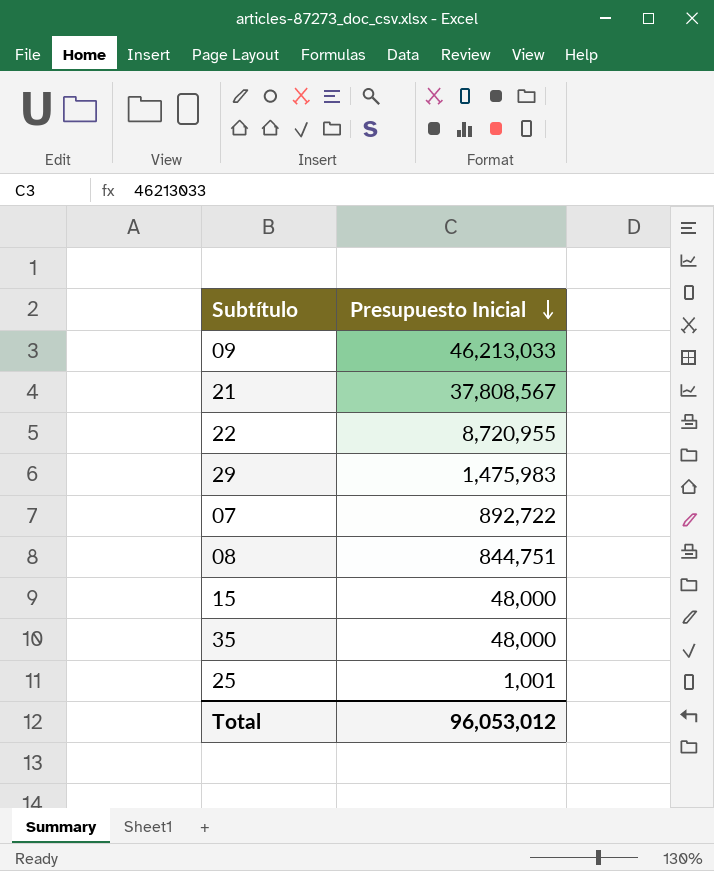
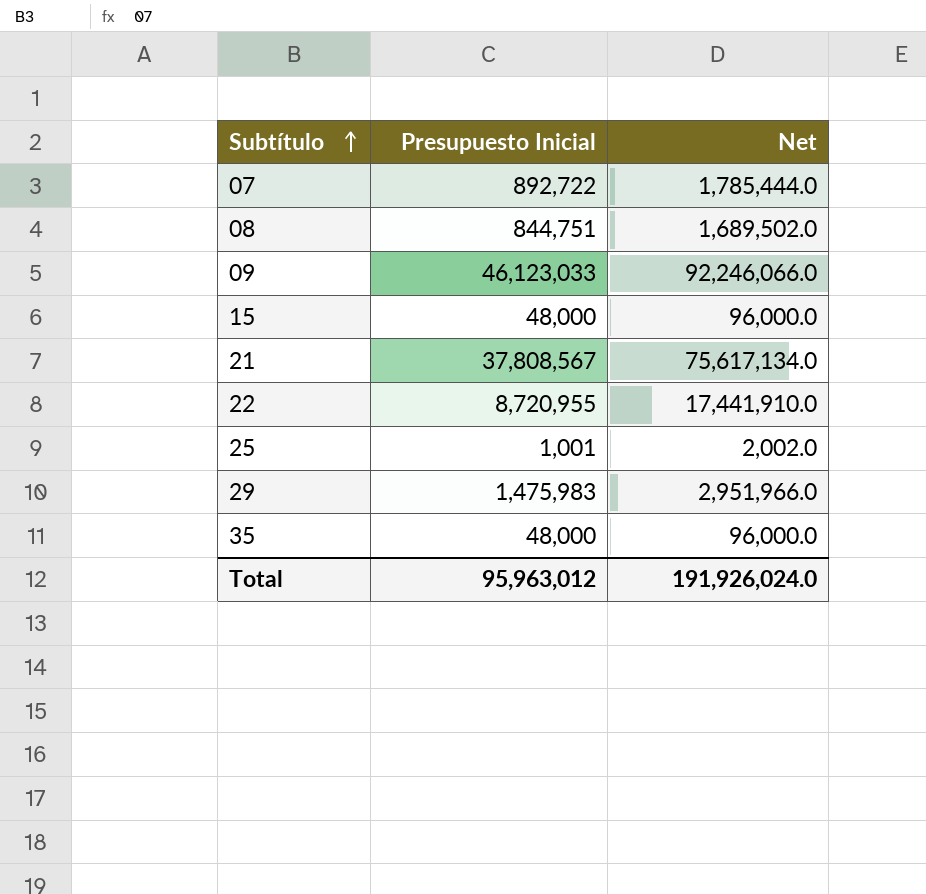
row order: Presupuesto Inicial descending -> Subtítulo ascending
column Net | formula: none -> [Presupuesto Inicial] * 2
09 | Presupuesto Inicial: 46,213,033 -> 46,123,033
Total | Presupuesto Inicial: 96,053,012 -> 95,963,012

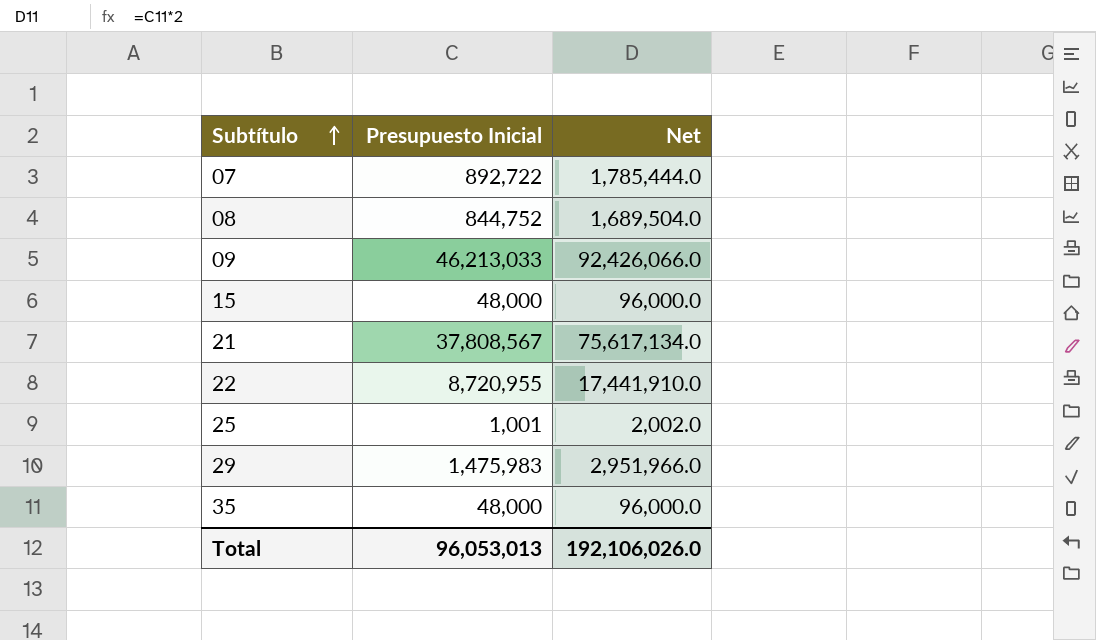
08 | Presupuesto Inicial: 844,751 -> 844,752
08 | Net: 1,689,502.0 -> 1,689,504.0
09 | Presupuesto Inicial: 46,123,033 -> 46,213,033
09 | Net: 92,246,066.0 -> 92,426,066.0
Total | Presupuesto Inicial: 95,963,012 -> 96,053,013
Total | Net: 191,926,024.0 -> 192,106,026.0

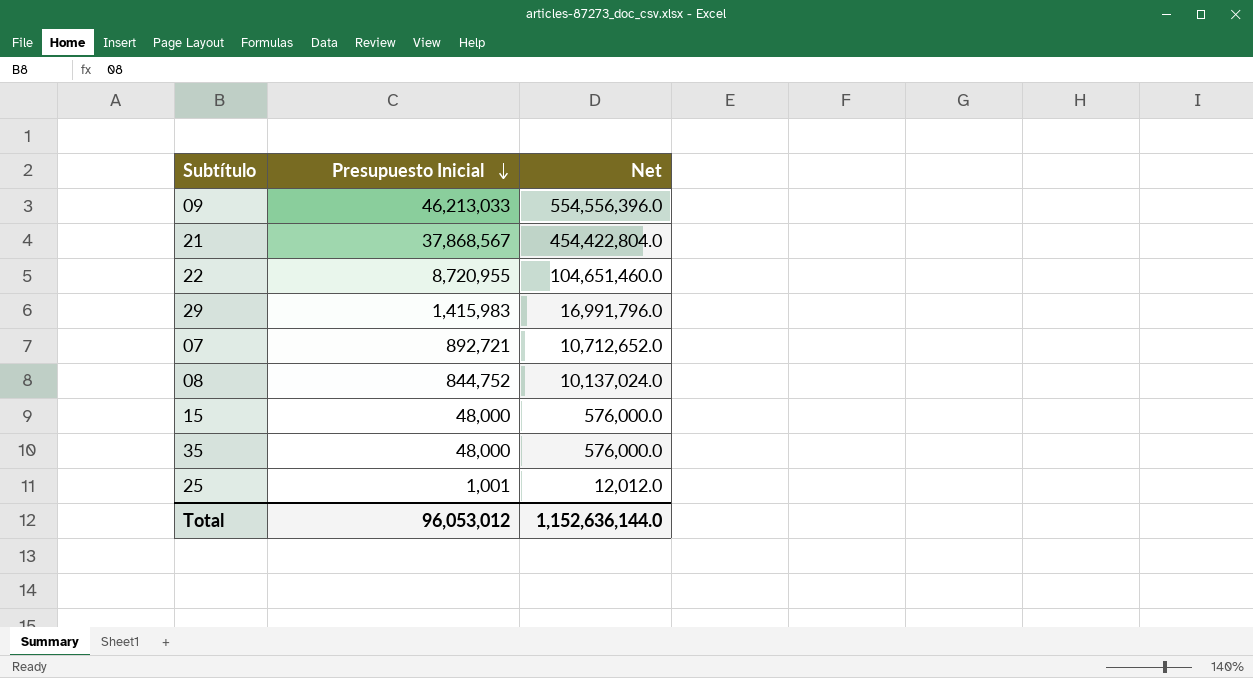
row order: Subtítulo ascending -> Presupuesto Inicial descending
column Net | formula: [Presupuesto Inicial] * 2 -> [Presupuesto Inicial] * 12
21 | Presupuesto Inicial: 37,808,567 -> 37,868,567
29 | Presupuesto Inicial: 1,475,983 -> 1,415,983
07 | Presupuesto Inicial: 892,722 -> 892,721
Total | Presupuesto Inicial: 96,053,013 -> 96,053,012
Total | Net: 192,106,026.0 -> 1,152,636,144.0

